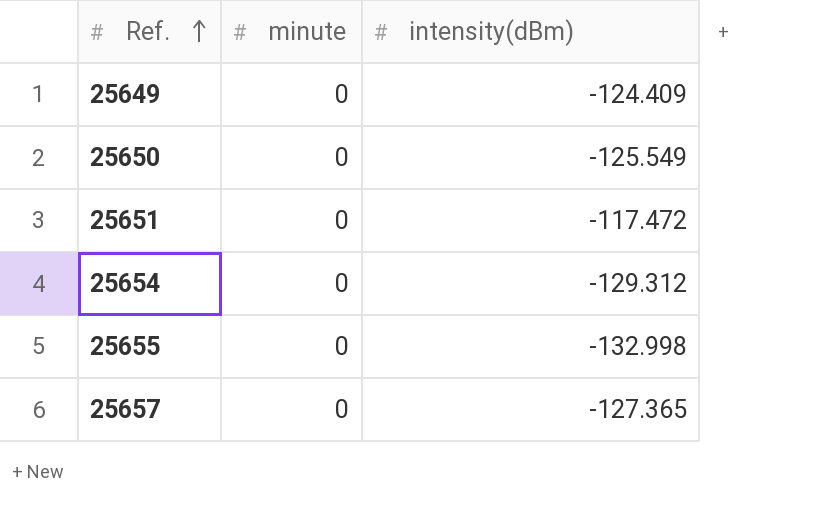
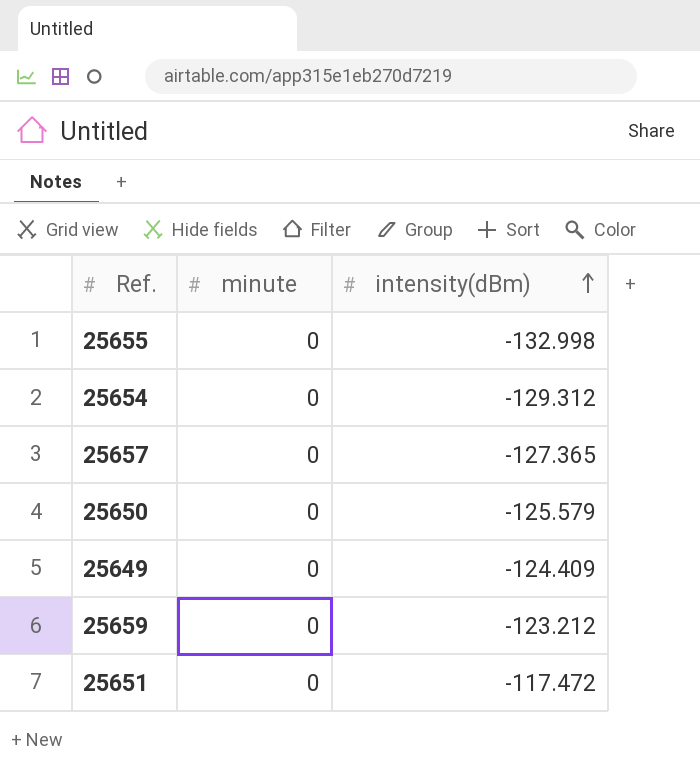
row order: Ref. ascending -> intensity(dBm) ascending
25650 | intensity(dBm): -125.549 -> -125.579
row 25659: none -> 0 | -123.212

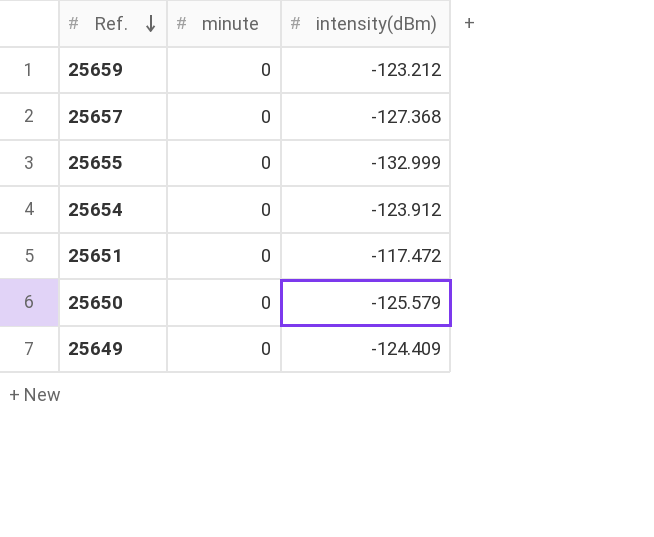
row order: intensity(dBm) ascending -> Ref. descending
25657 | intensity(dBm): -127.365 -> -127.368
25655 | intensity(dBm): -132.998 -> -132.999
25654 | intensity(dBm): -129.312 -> -123.912

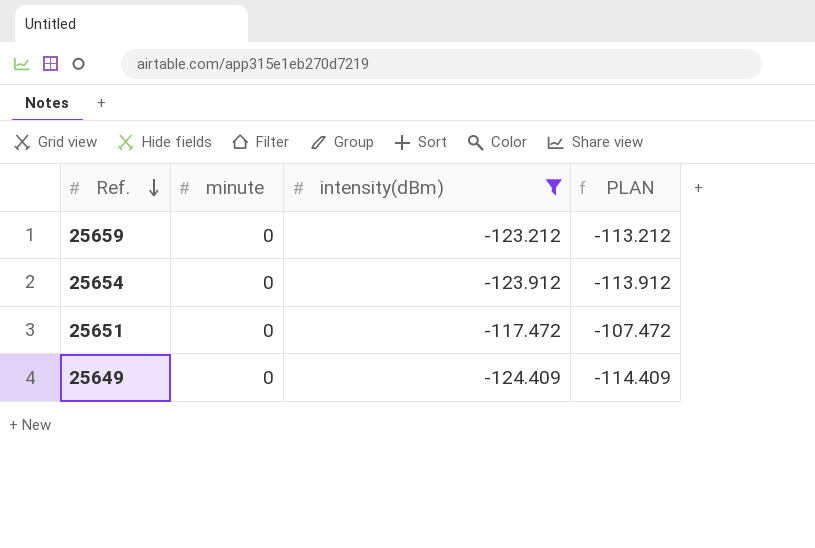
filter: none -> intensity(dBm) >= -124.409
column PLAN | formula: none -> [intensity(dBm)] + 10

